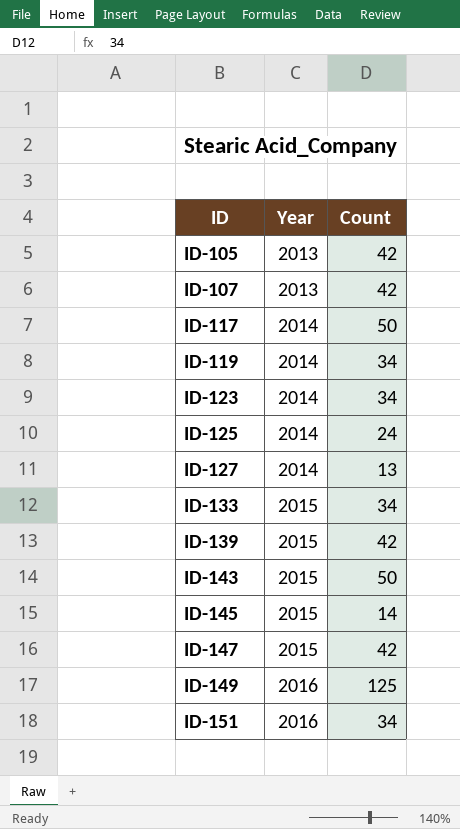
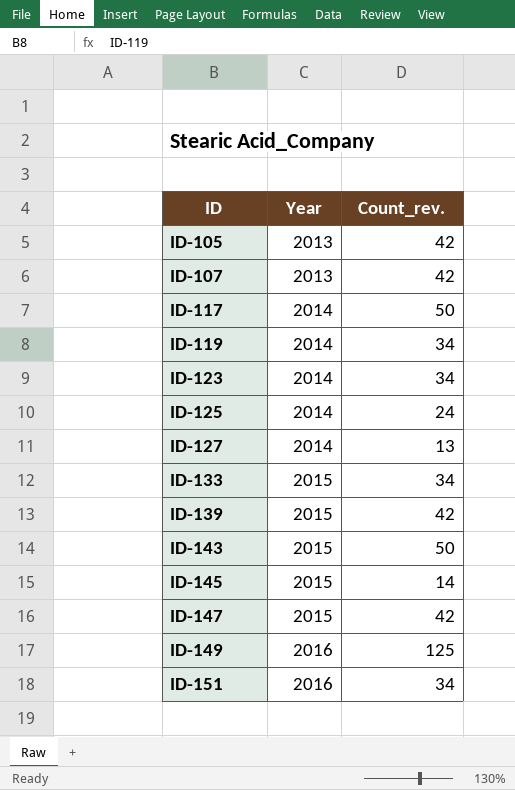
column name: Count -> Count_rev.

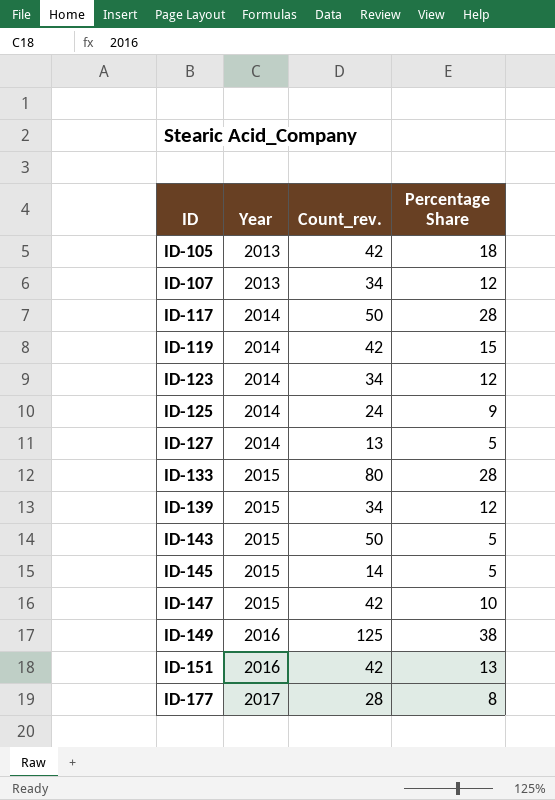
column Percentage Share | position: none -> 4
ID-107 | Count_rev.: 42 -> 34
ID-119 | Count_rev.: 34 -> 42
ID-133 | Count_rev.: 34 -> 80
ID-139 | Count_rev.: 42 -> 34
ID-151 | Count_rev.: 34 -> 42
row ID-177: none -> 2017 | 28 | 8

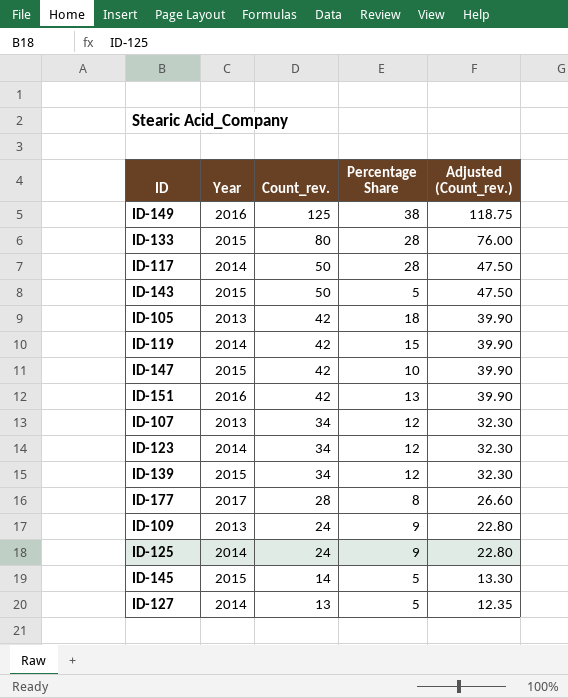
row order: ID ascending -> Count_rev. descending
column Adjusted (Count_rev.) | formula: none -> [Count_rev.] * 0.95
row ID-109: none -> 2013 | 24 | 9 | 22.80

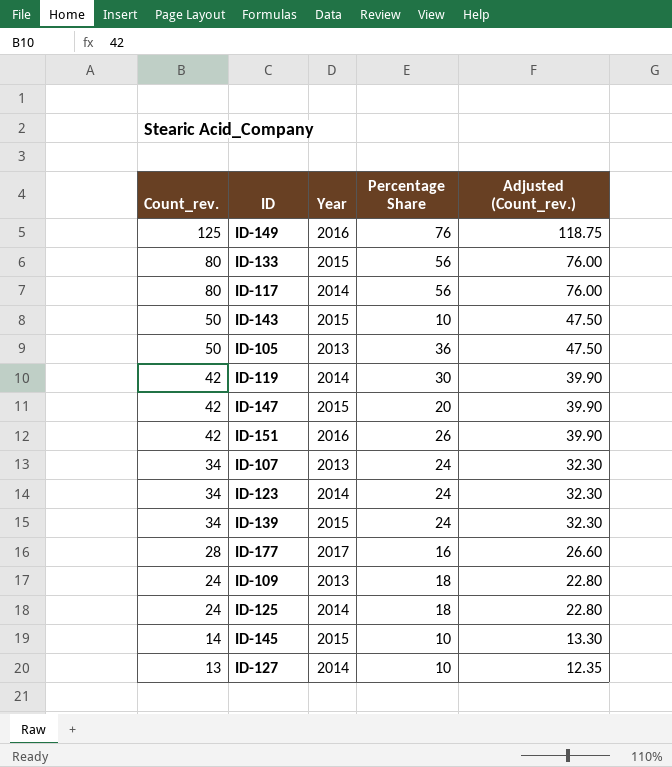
column Count_rev. | position: 3 -> 1
ID-149 | Percentage Share: 38 -> 76
ID-133 | Percentage Share: 28 -> 56
ID-117 | Count_rev.: 50 -> 80
ID-117 | Percentage Share: 28 -> 56
ID-117 | Adjusted (Count_rev.): 47.50 -> 76.00
ID-143 | Percentage Share: 5 -> 10
ID-105 | Count_rev.: 42 -> 50
ID-105 | Percentage Share: 18 -> 36
ID-105 | Adjusted (Count_rev.): 39.90 -> 47.50
ID-119 | Percentage Share: 15 -> 30
ID-147 | Percentage Share: 10 -> 20
ID-151 | Percentage Share: 13 -> 26
ID-107 | Percentage Share: 12 -> 24
ID-123 | Percentage Share: 12 -> 24
ID-139 | Percentage Share: 12 -> 24
ID-177 | Percentage Share: 8 -> 16
ID-109 | Percentage Share: 9 -> 18
ID-125 | Percentage Share: 9 -> 18
ID-145 | Percentage Share: 5 -> 10
ID-127 | Percentage Share: 5 -> 10

